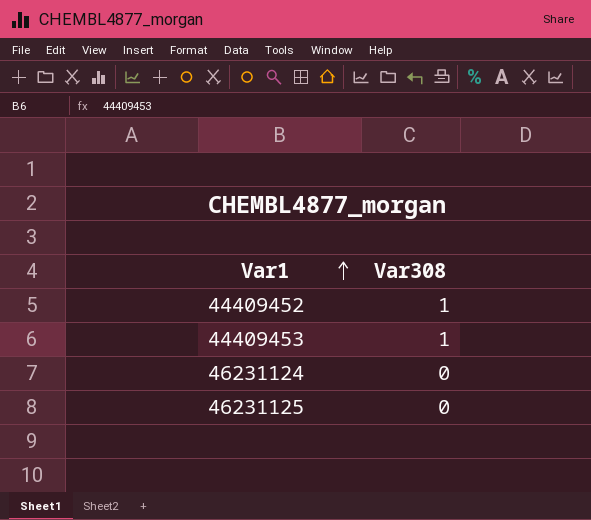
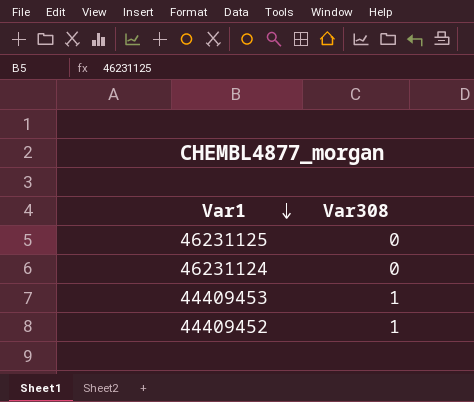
row order: Var1 ascending -> Var1 descending

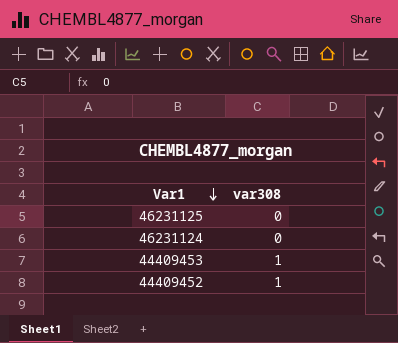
column name: Var308 -> var308

